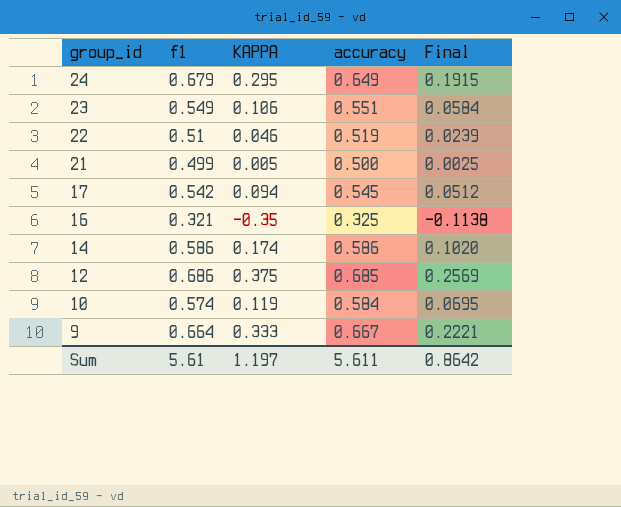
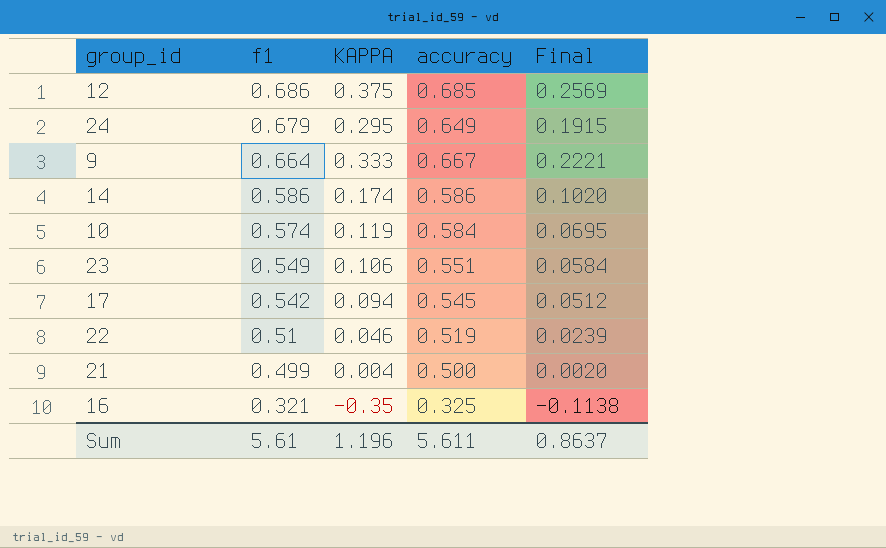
row order: group_id descending -> f1 descending
21 | KAPPA: 0.005 -> 0.004
21 | Final: 0.0025 -> 0.0020
Sum | KAPPA: 1.197 -> 1.196
Sum | Final: 0.8642 -> 0.8637

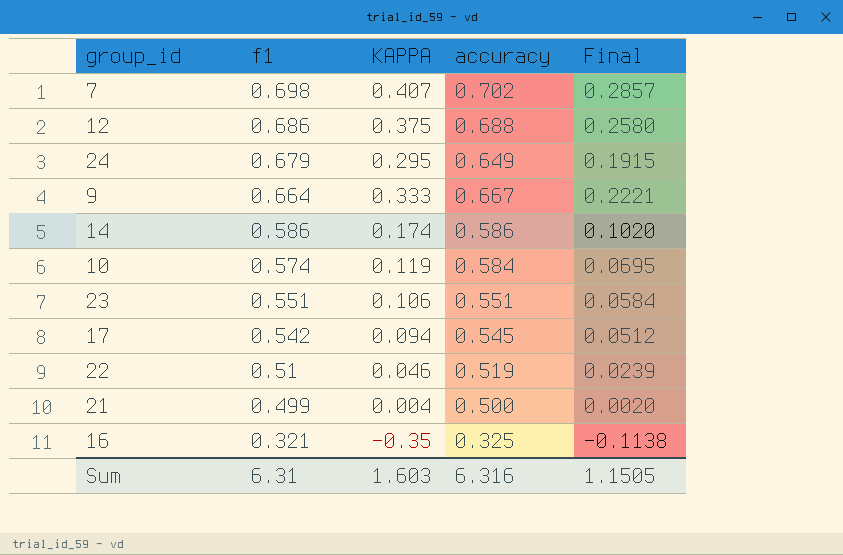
row 7: none -> 0.698 | 0.407 | 0.702 | 0.2857
12 | accuracy: 0.685 -> 0.688
12 | Final: 0.2569 -> 0.2580
23 | f1: 0.549 -> 0.551
Sum | f1: 5.61 -> 6.31
Sum | KAPPA: 1.196 -> 1.603
Sum | accuracy: 5.611 -> 6.316
Sum | Final: 0.8637 -> 1.1505

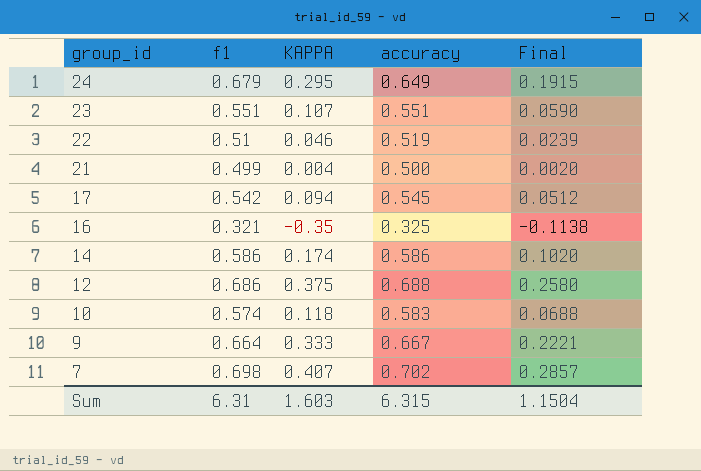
row order: f1 descending -> group_id descending
23 | KAPPA: 0.106 -> 0.107
23 | Final: 0.0584 -> 0.0590
10 | KAPPA: 0.119 -> 0.118
10 | accuracy: 0.584 -> 0.583
10 | Final: 0.0695 -> 0.0688
Sum | accuracy: 6.316 -> 6.315
Sum | Final: 1.1505 -> 1.1504

